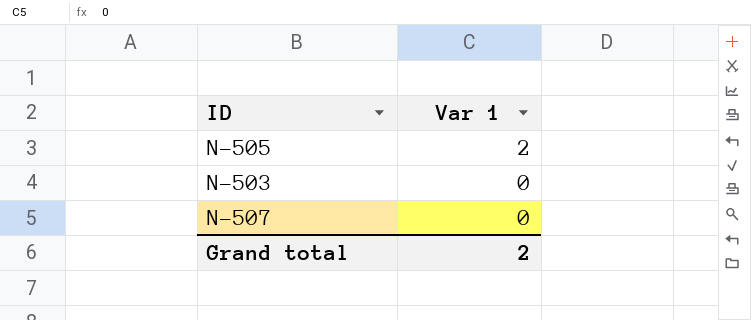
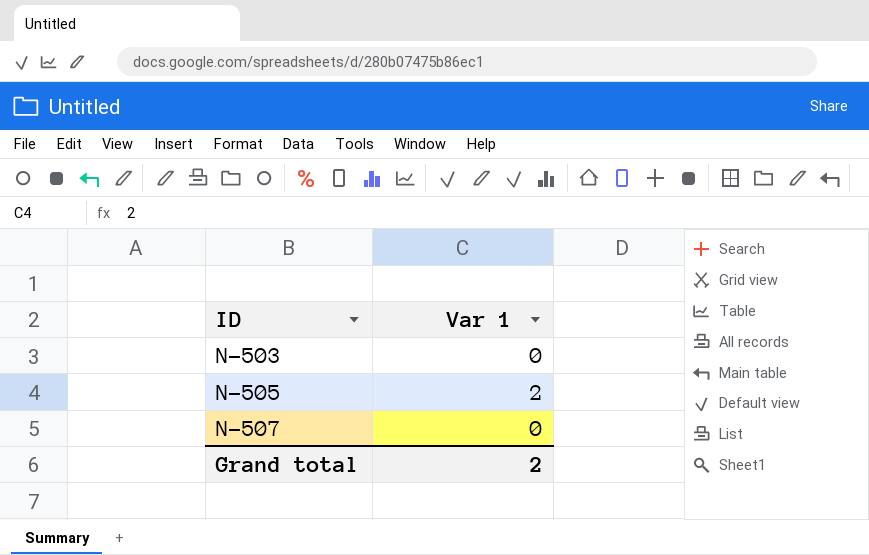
row order: Var 1 descending -> ID ascending

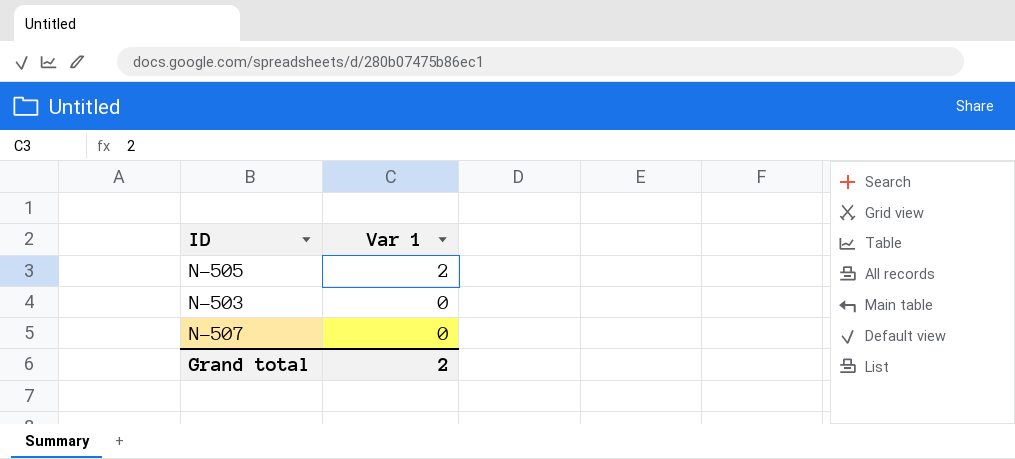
row order: ID ascending -> Var 1 descending

